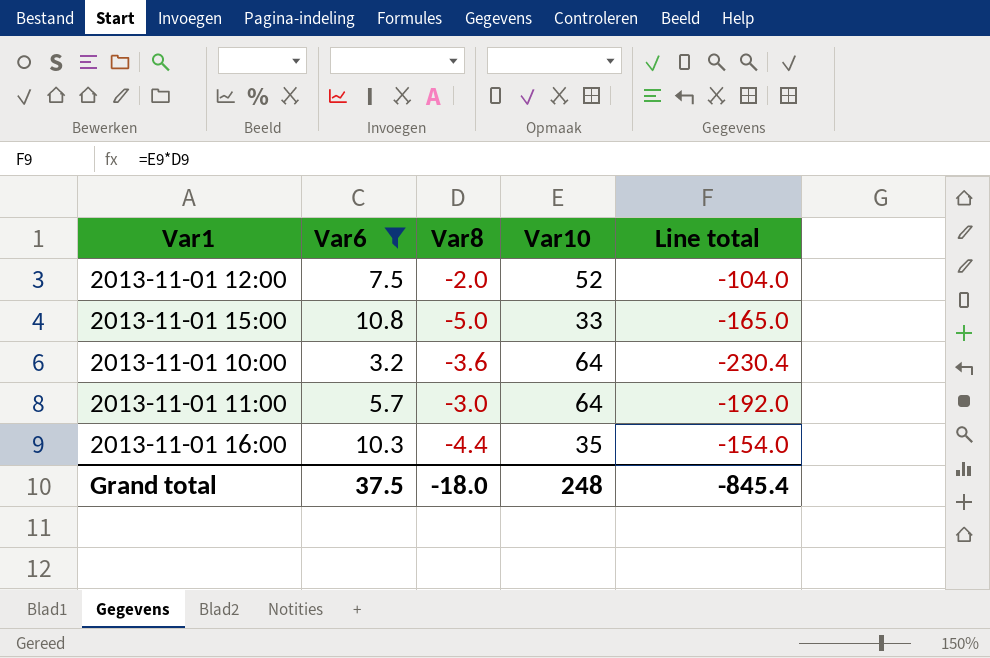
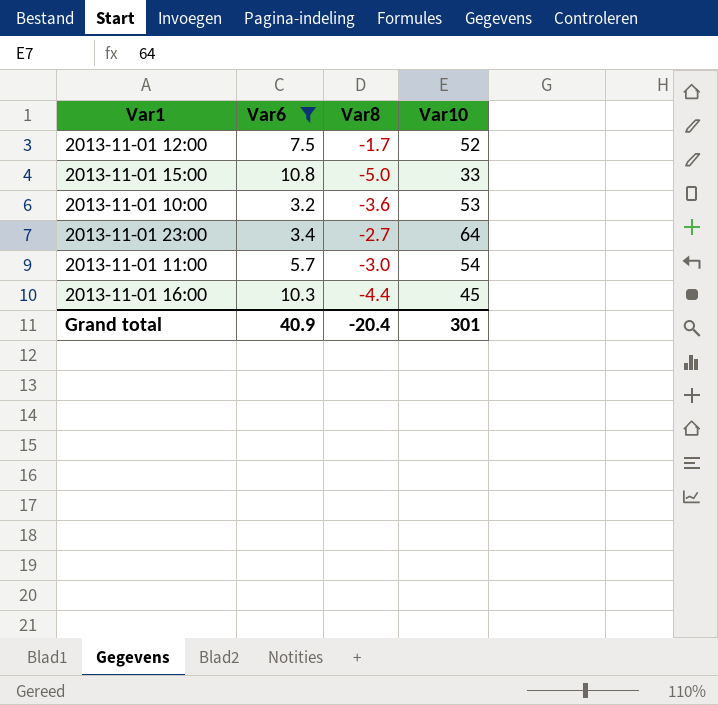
column Line total | formula: [Var8] * [Var10] -> none
2013-11-01 12:00 | Var8: -2.0 -> -1.7
2013-11-01 10:00 | Var10: 64 -> 53
row 2013-11-01 23:00: none -> 3.4 | -2.7 | 64
2013-11-01 11:00 | Var10: 64 -> 54
2013-11-01 16:00 | Var10: 35 -> 45
Grand total | Var6: 37.5 -> 40.9
Grand total | Var8: -18.0 -> -20.4
Grand total | Var10: 248 -> 301

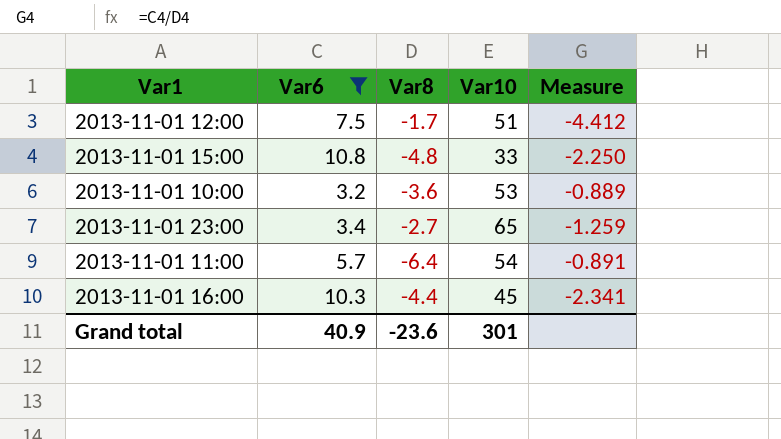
column Measure | formula: none -> [Var6] / [Var8]
2013-11-01 12:00 | Var10: 52 -> 51
2013-11-01 15:00 | Var8: -5.0 -> -4.8
2013-11-01 23:00 | Var10: 64 -> 65
2013-11-01 11:00 | Var8: -3.0 -> -6.4
Grand total | Var8: -20.4 -> -23.6

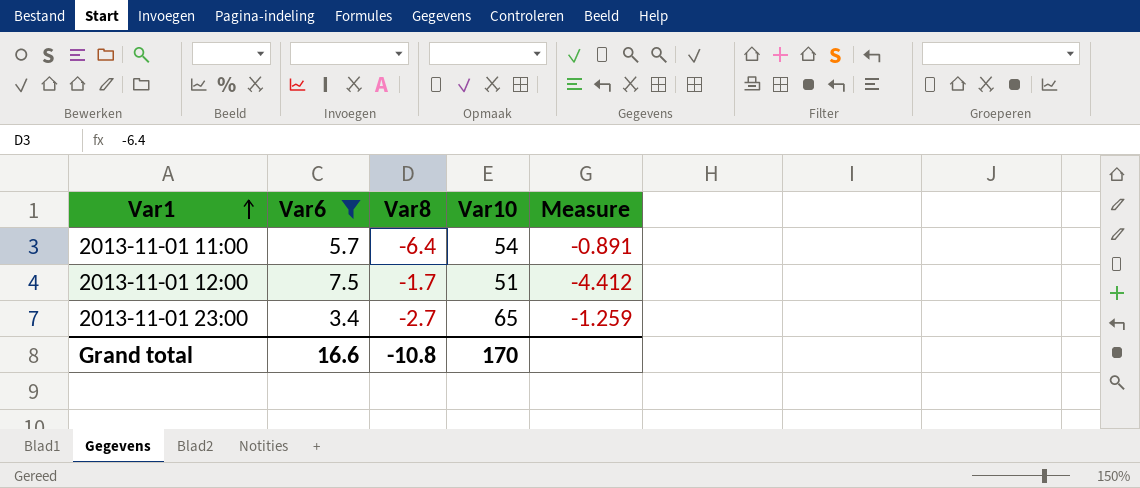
row order: none -> Var1 ascending
row 2013-11-01 15:00: 10.8 | -4.8 | 33 | -2.250 -> none
row 2013-11-01 10:00: 3.2 | -3.6 | 53 | -0.889 -> none
row 2013-11-01 16:00: 10.3 | -4.4 | 45 | -2.341 -> none
Grand total | Var6: 40.9 -> 16.6
Grand total | Var8: -23.6 -> -10.8
Grand total | Var10: 301 -> 170

